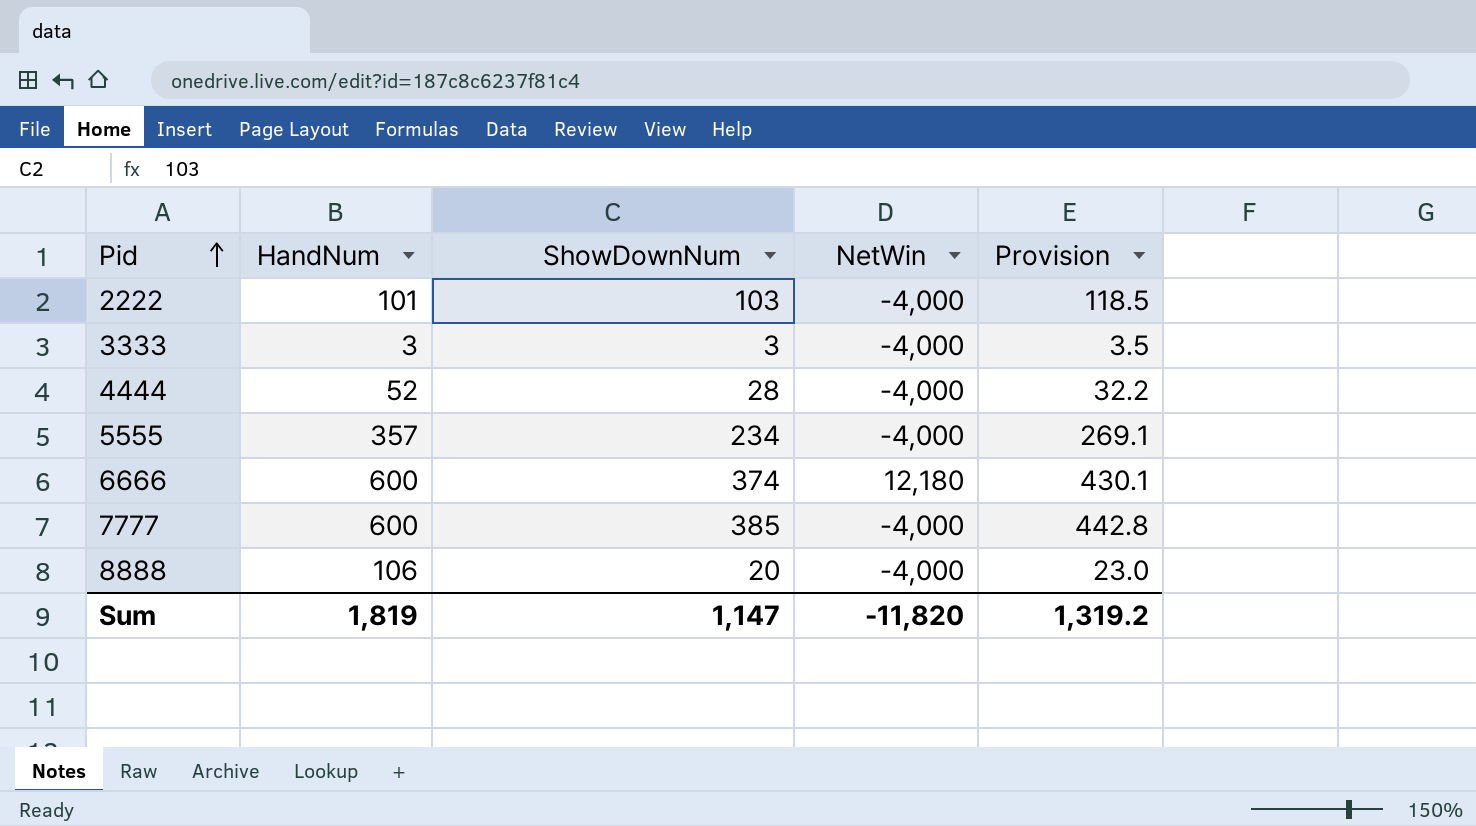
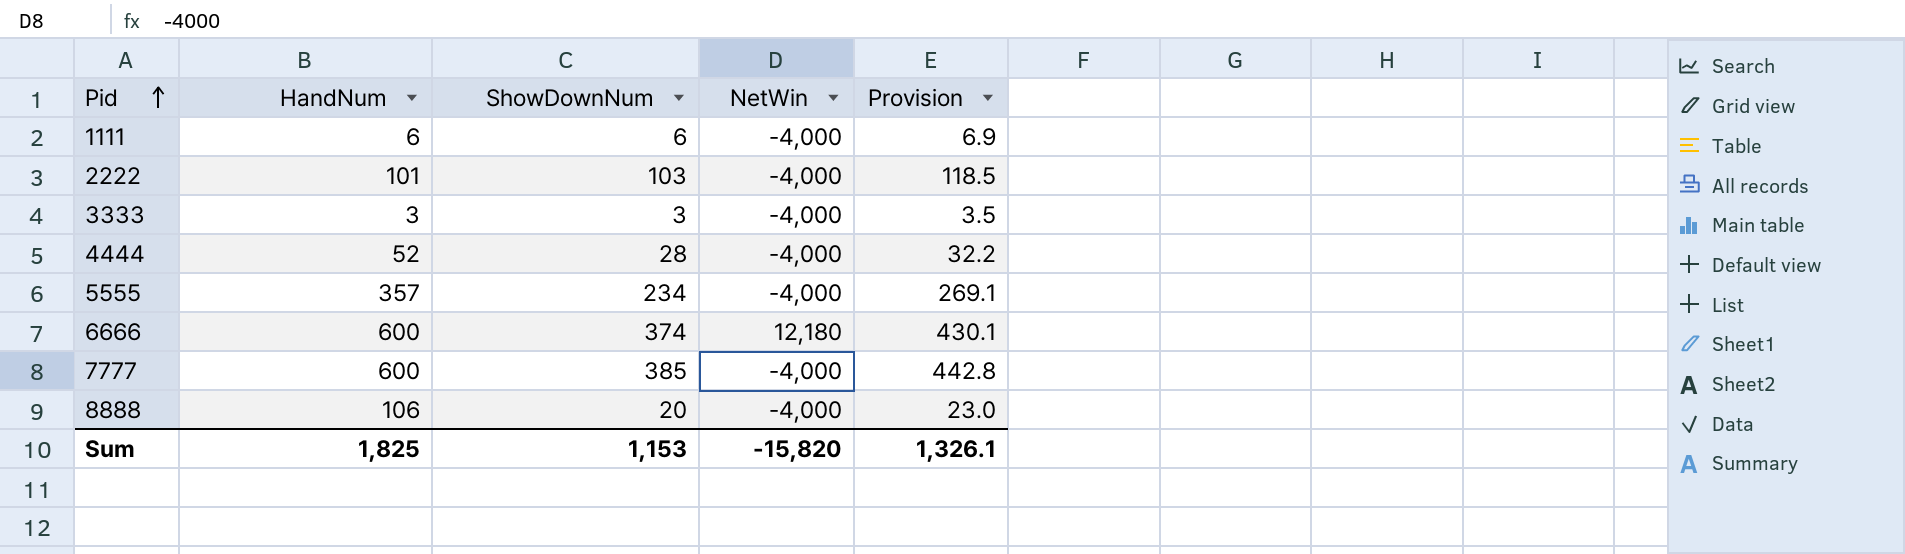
row 1111: none -> 6 | 6 | -4,000 | 6.9
Sum | HandNum: 1,819 -> 1,825
Sum | ShowDownNum: 1,147 -> 1,153
Sum | NetWin: -11,820 -> -15,820
Sum | Provision: 1,319.2 -> 1,326.1

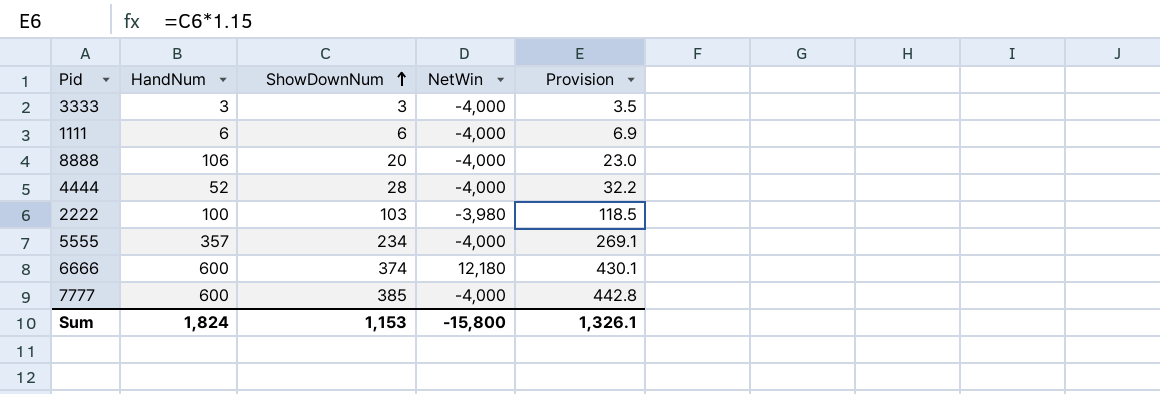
row order: Pid ascending -> ShowDownNum ascending
2222 | HandNum: 101 -> 100
2222 | NetWin: -4,000 -> -3,980
Sum | HandNum: 1,825 -> 1,824
Sum | NetWin: -15,820 -> -15,800

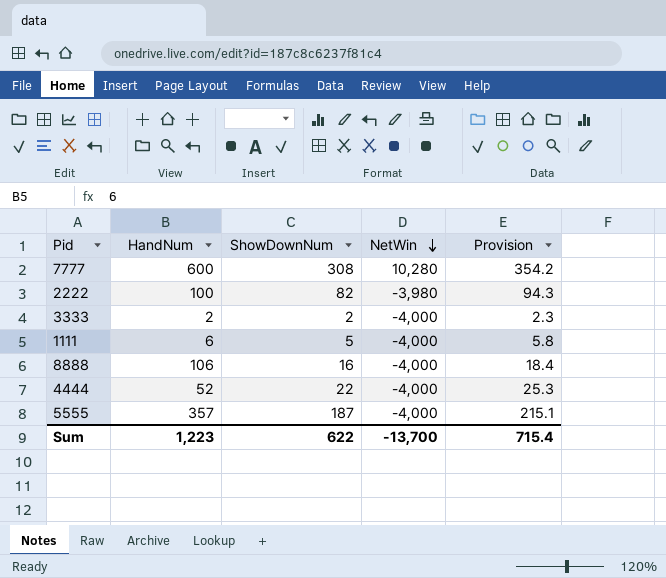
row order: ShowDownNum ascending -> NetWin descending
row 6666: 600 | 374 | 12,180 | 430.1 -> none
7777 | ShowDownNum: 385 -> 308
7777 | NetWin: -4,000 -> 10,280
7777 | Provision: 442.8 -> 354.2
2222 | ShowDownNum: 103 -> 82
2222 | Provision: 118.5 -> 94.3
3333 | HandNum: 3 -> 2
3333 | ShowDownNum: 3 -> 2
3333 | Provision: 3.5 -> 2.3
1111 | ShowDownNum: 6 -> 5
1111 | Provision: 6.9 -> 5.8
8888 | ShowDownNum: 20 -> 16
8888 | Provision: 23.0 -> 18.4
4444 | ShowDownNum: 28 -> 22
4444 | Provision: 32.2 -> 25.3
5555 | ShowDownNum: 234 -> 187
5555 | Provision: 269.1 -> 215.1
Sum | HandNum: 1,824 -> 1,223
Sum | ShowDownNum: 1,153 -> 622
Sum | NetWin: -15,800 -> -13,700
Sum | Provision: 1,326.1 -> 715.4

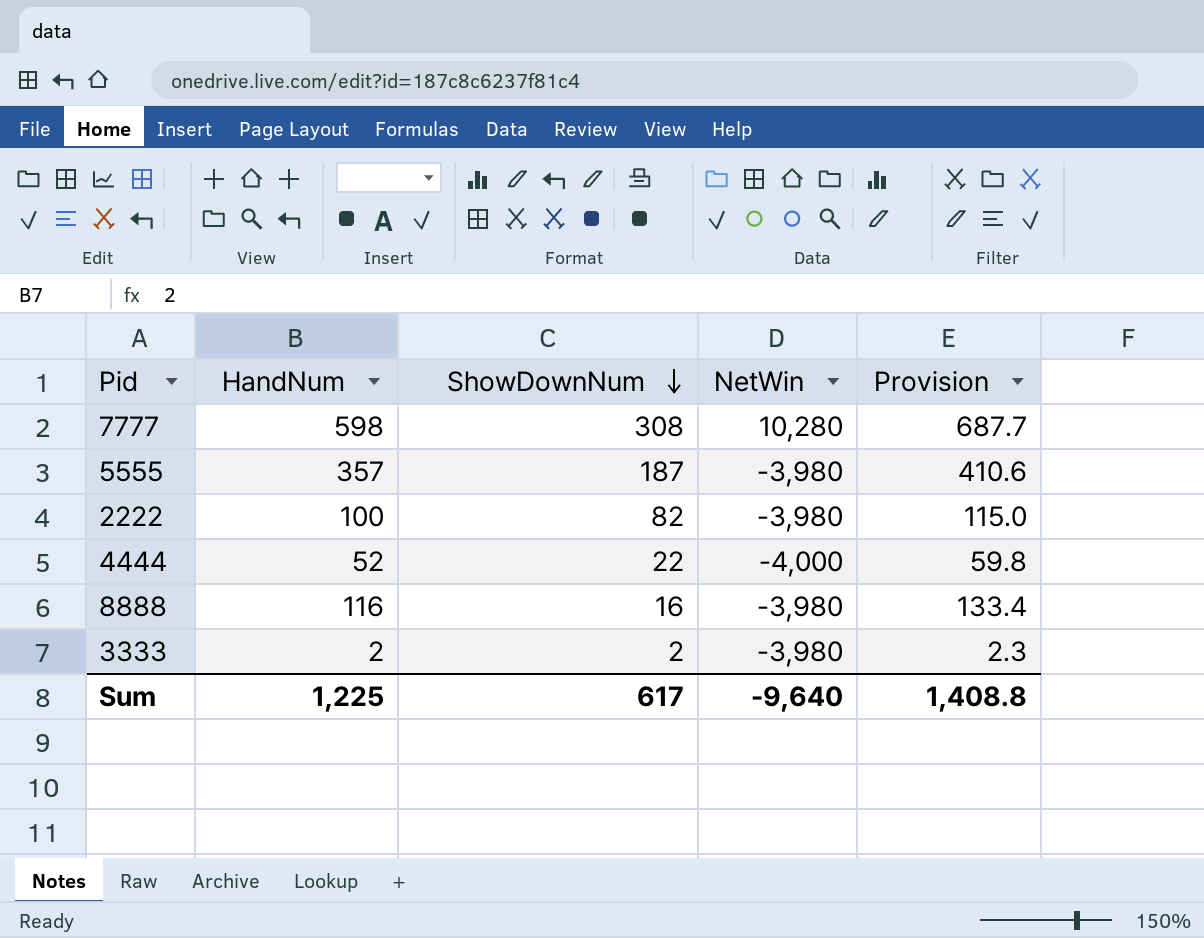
row order: NetWin descending -> ShowDownNum descending
column Provision | formula: [ShowDownNum] * 1.15 -> [HandNum] * 1.15
row 1111: 6 | 5 | -4,000 | 5.8 -> none
7777 | HandNum: 600 -> 598
5555 | NetWin: -4,000 -> -3,980
8888 | HandNum: 106 -> 116
8888 | NetWin: -4,000 -> -3,980
3333 | NetWin: -4,000 -> -3,980
Sum | HandNum: 1,223 -> 1,225
Sum | ShowDownNum: 622 -> 617
Sum | NetWin: -13,700 -> -9,640
Sum | Provision: 715.4 -> 1,408.8

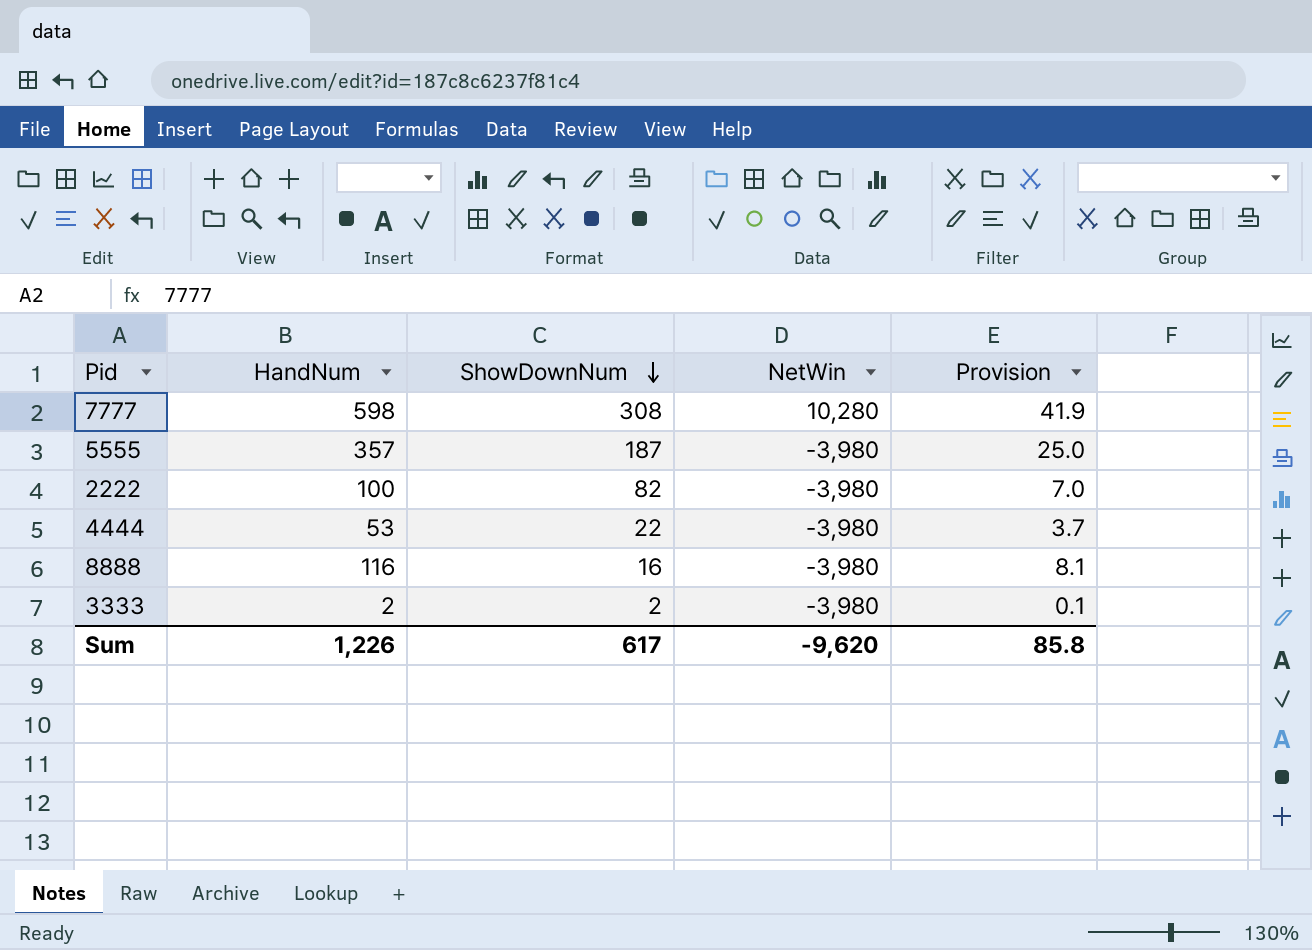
column Provision | formula: [HandNum] * 1.15 -> [HandNum] * 0.07
4444 | HandNum: 52 -> 53
4444 | NetWin: -4,000 -> -3,980
Sum | HandNum: 1,225 -> 1,226
Sum | NetWin: -9,640 -> -9,620
Sum | Provision: 1,408.8 -> 85.8

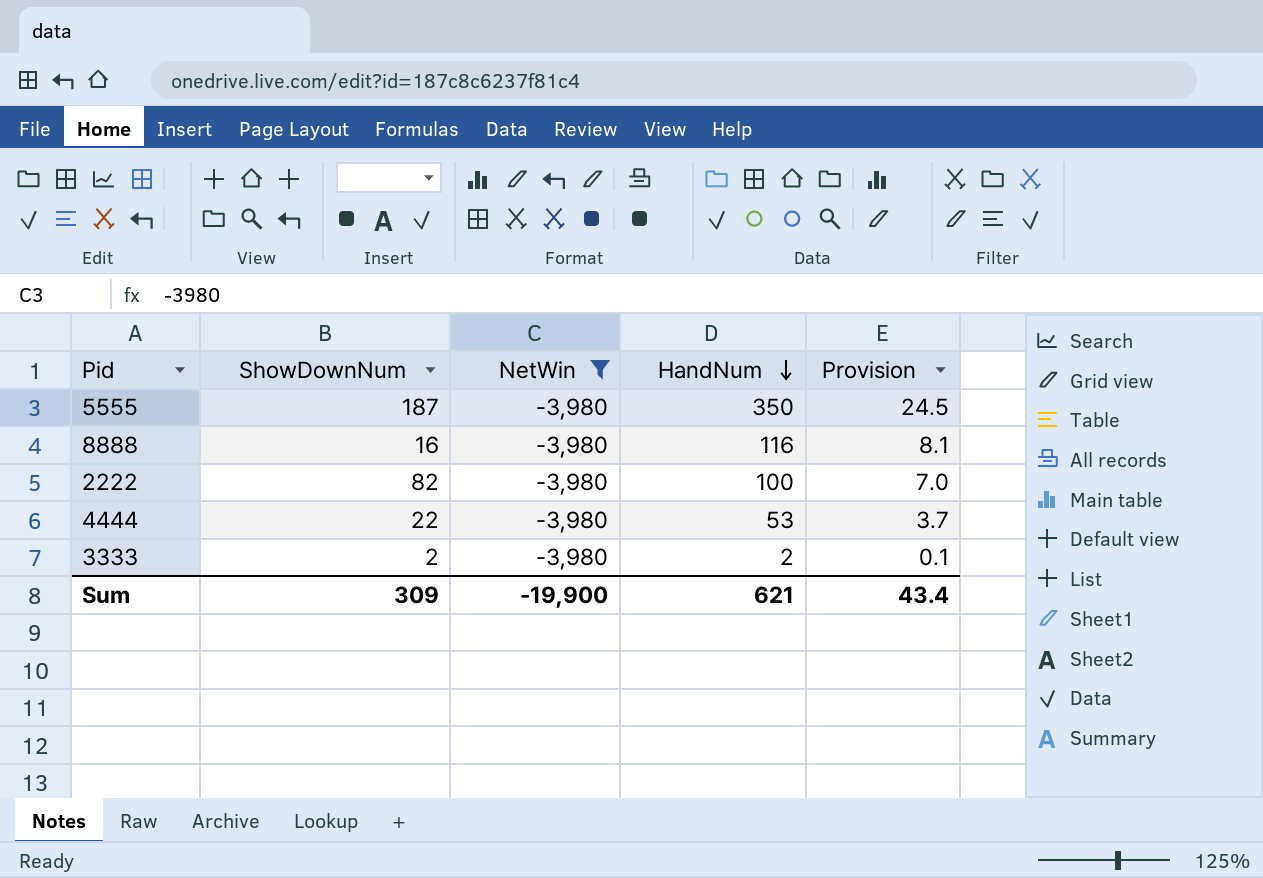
filter: none -> NetWin = -3,980
row order: ShowDownNum descending -> HandNum descending
column HandNum | position: 2 -> 4
5555 | HandNum: 357 -> 350
5555 | Provision: 25.0 -> 24.5
Sum | ShowDownNum: 617 -> 309
Sum | NetWin: -9,620 -> -19,900
Sum | HandNum: 1,226 -> 621
Sum | Provision: 85.8 -> 43.4

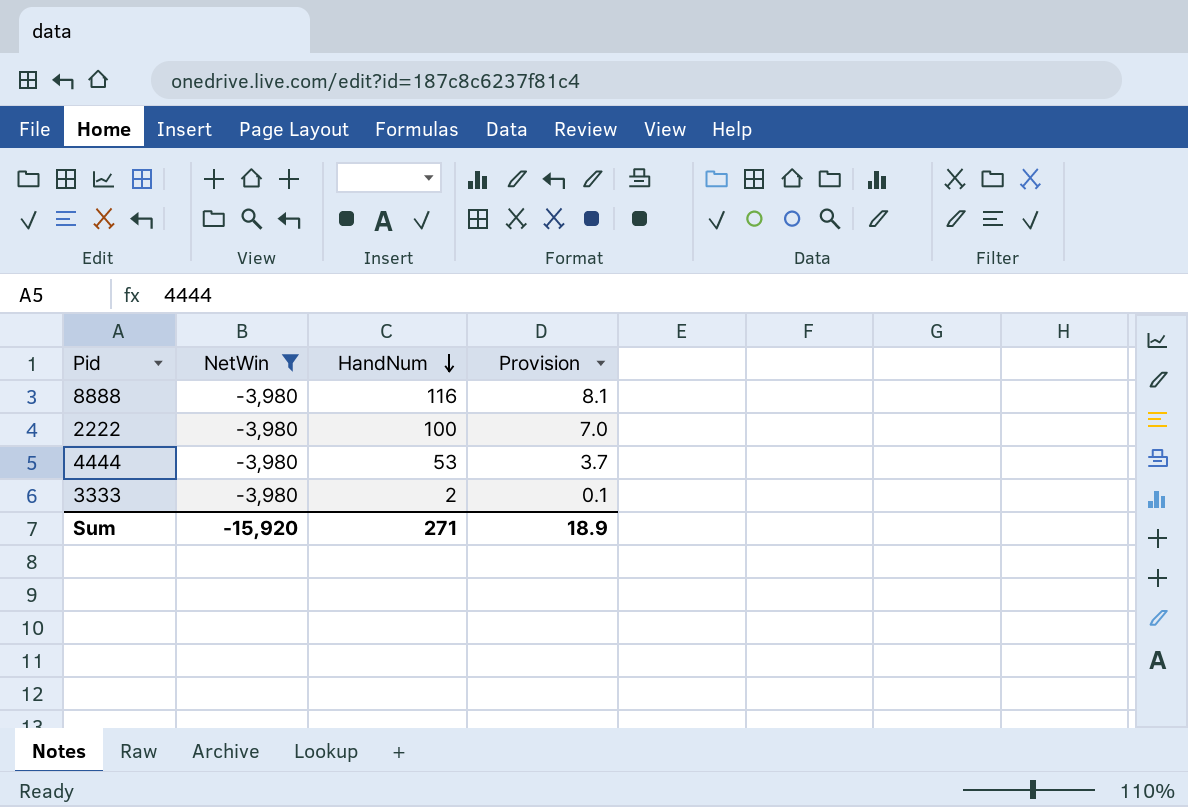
column ShowDownNum | position: 2 -> none
row 5555: 187 | -3,980 | 350 | 24.5 -> none
Sum | NetWin: -19,900 -> -15,920
Sum | HandNum: 621 -> 271
Sum | Provision: 43.4 -> 18.9

